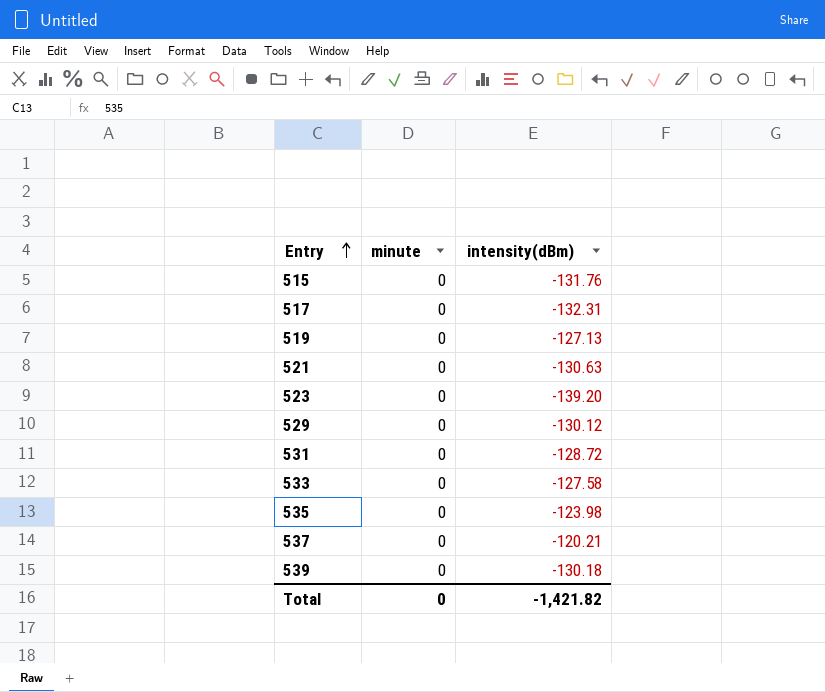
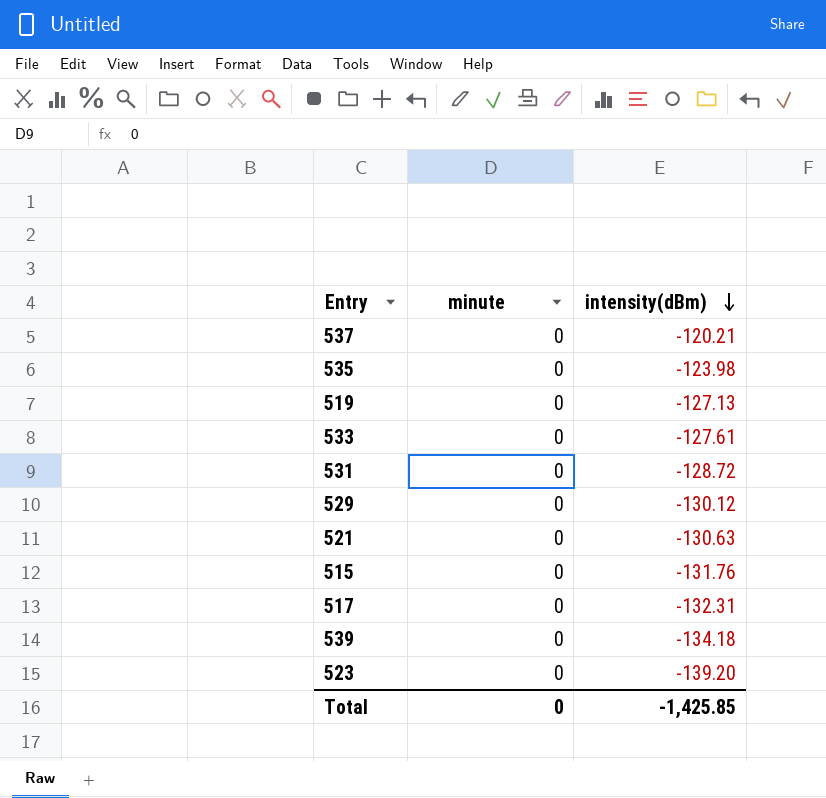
row order: Entry ascending -> intensity(dBm) descending
533 | intensity(dBm): -127.58 -> -127.61
539 | intensity(dBm): -130.18 -> -134.18
Total | intensity(dBm): -1,421.82 -> -1,425.85

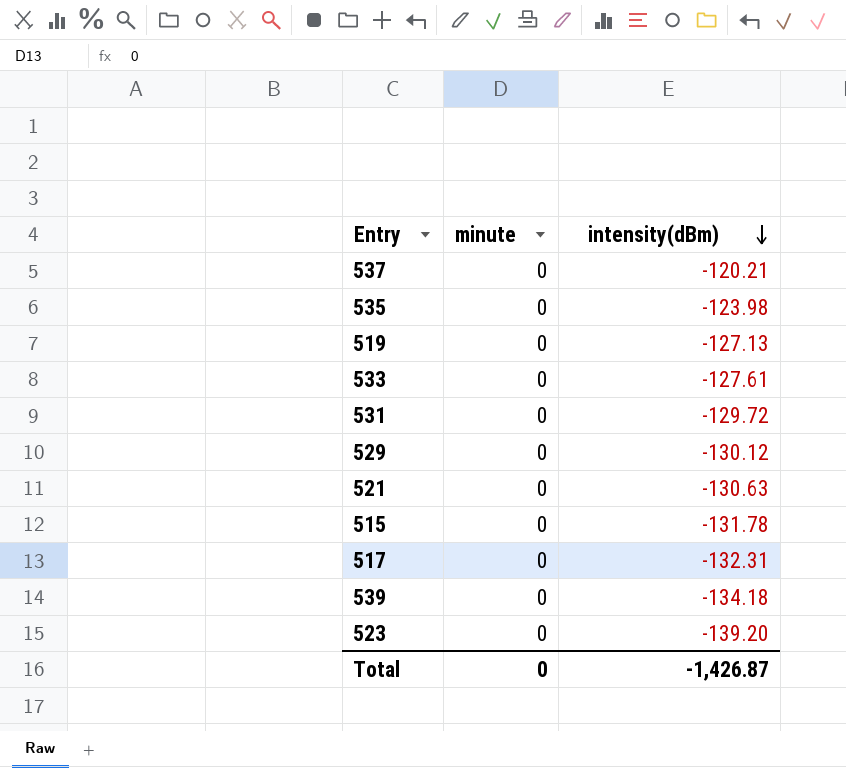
531 | intensity(dBm): -128.72 -> -129.72
515 | intensity(dBm): -131.76 -> -131.78
Total | intensity(dBm): -1,425.85 -> -1,426.87

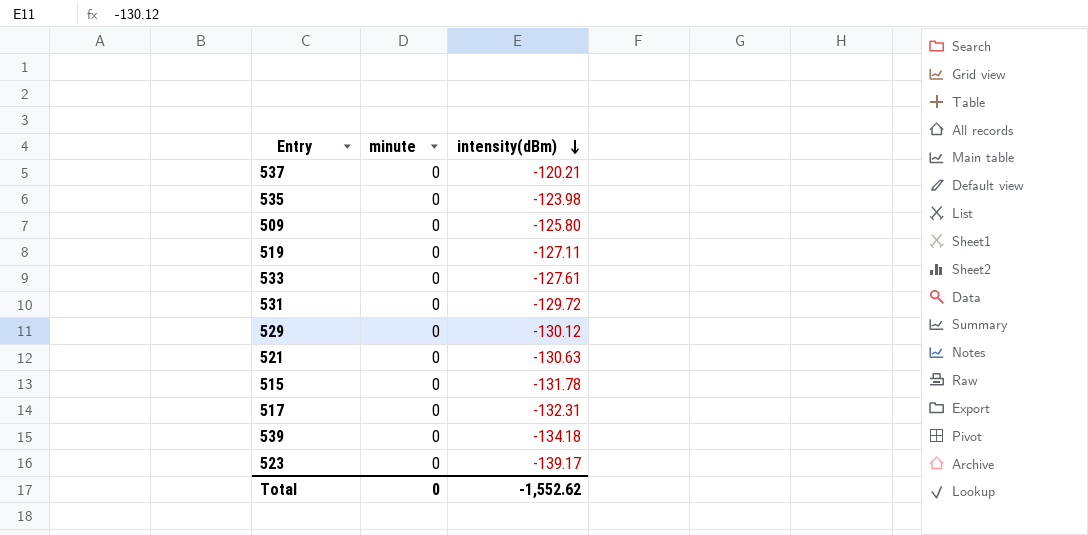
row 509: none -> 0 | -125.80
519 | intensity(dBm): -127.13 -> -127.11
523 | intensity(dBm): -139.20 -> -139.17
Total | intensity(dBm): -1,426.87 -> -1,552.62

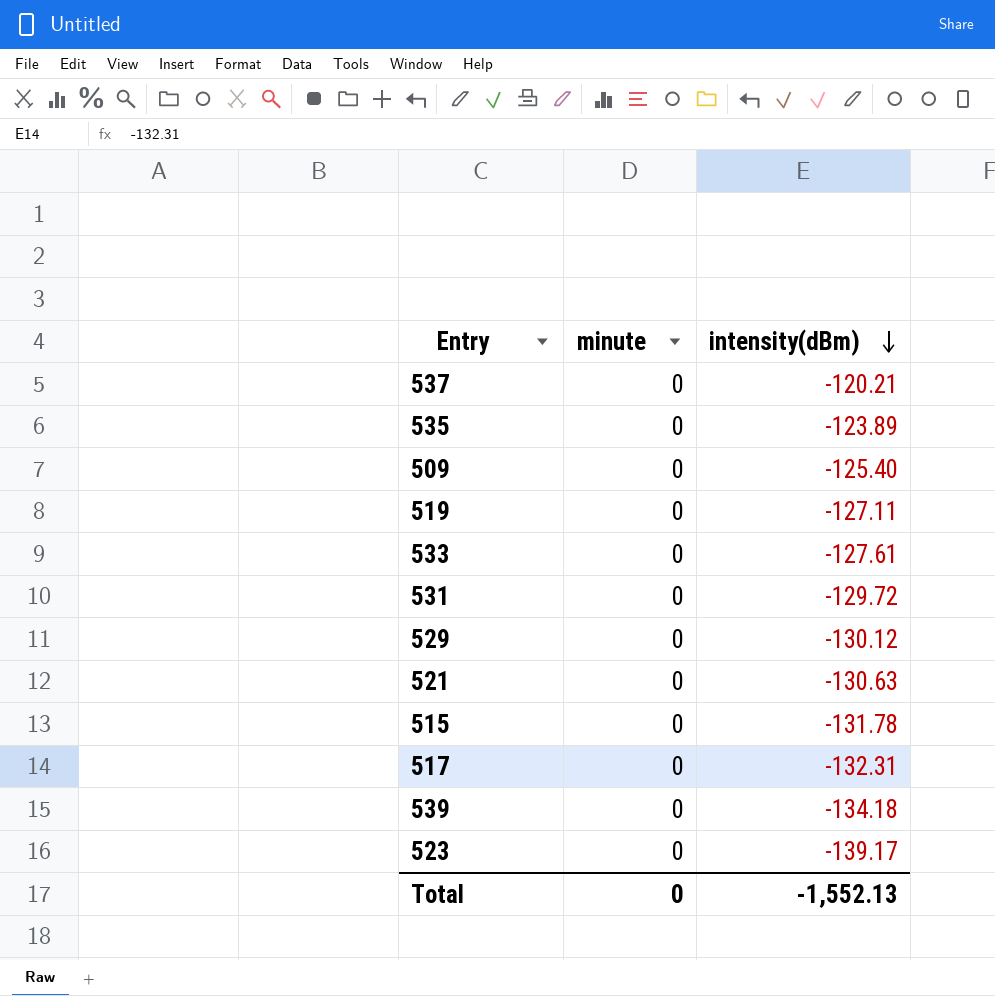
535 | intensity(dBm): -123.98 -> -123.89
509 | intensity(dBm): -125.80 -> -125.40
Total | intensity(dBm): -1,552.62 -> -1,552.13

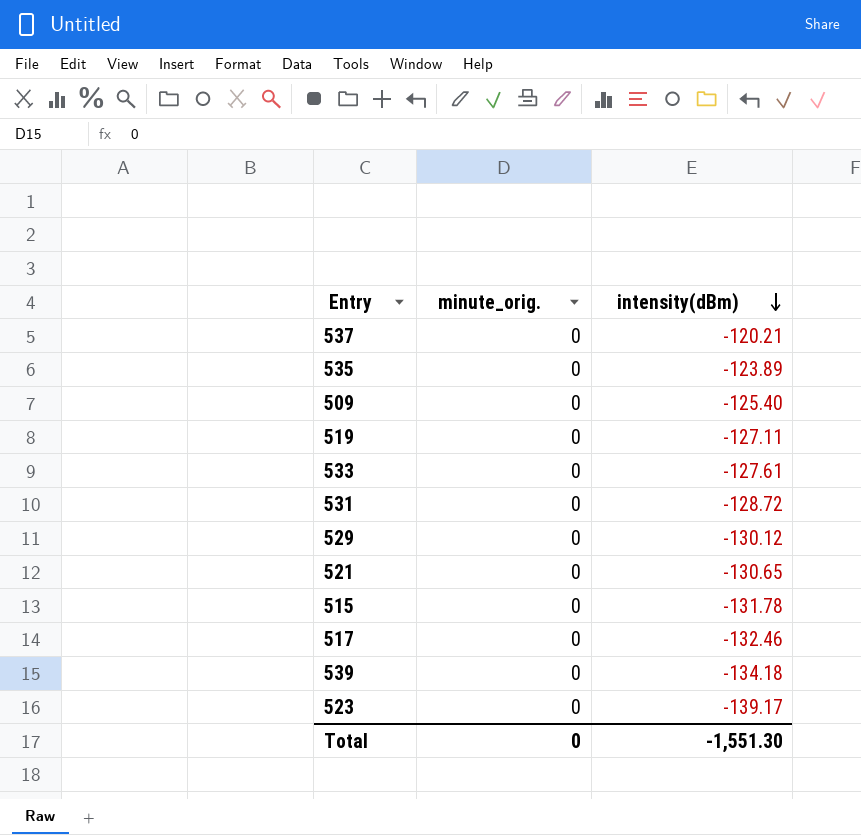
column name: minute -> minute_orig.
531 | intensity(dBm): -129.72 -> -128.72
521 | intensity(dBm): -130.63 -> -130.65
517 | intensity(dBm): -132.31 -> -132.46
Total | intensity(dBm): -1,552.13 -> -1,551.30

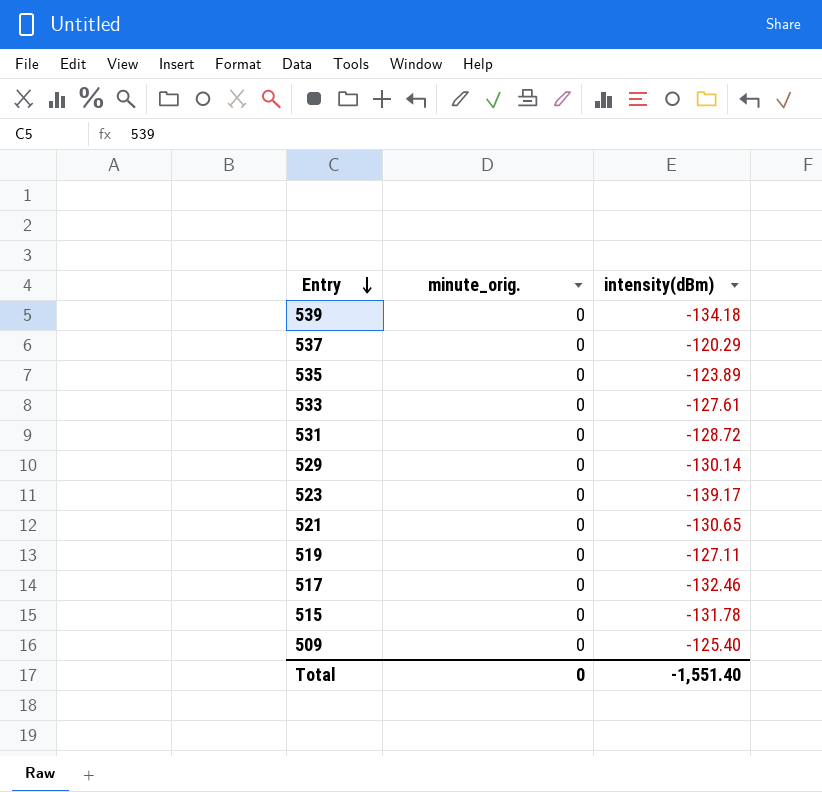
row order: intensity(dBm) descending -> Entry descending
537 | intensity(dBm): -120.21 -> -120.29
529 | intensity(dBm): -130.12 -> -130.14
Total | intensity(dBm): -1,551.30 -> -1,551.40

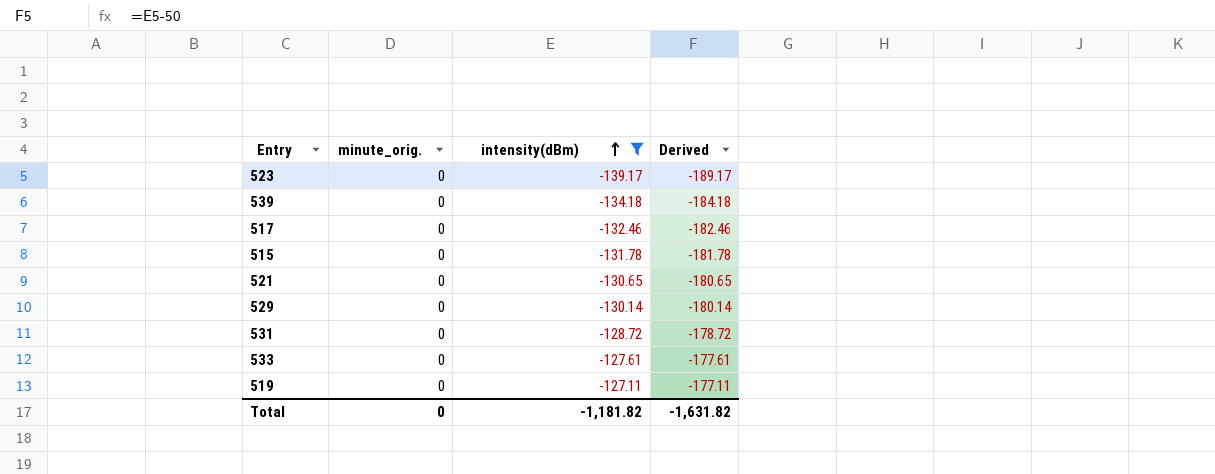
filter: none -> intensity(dBm) <= -127.11
row order: Entry descending -> intensity(dBm) ascending
column Derived | formula: none -> [intensity(dBm)] - 50
Total | intensity(dBm): -1,551.40 -> -1,181.82

